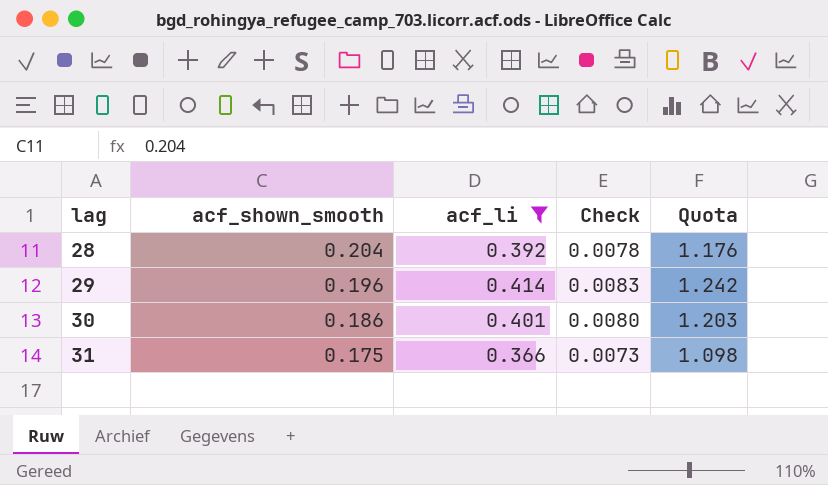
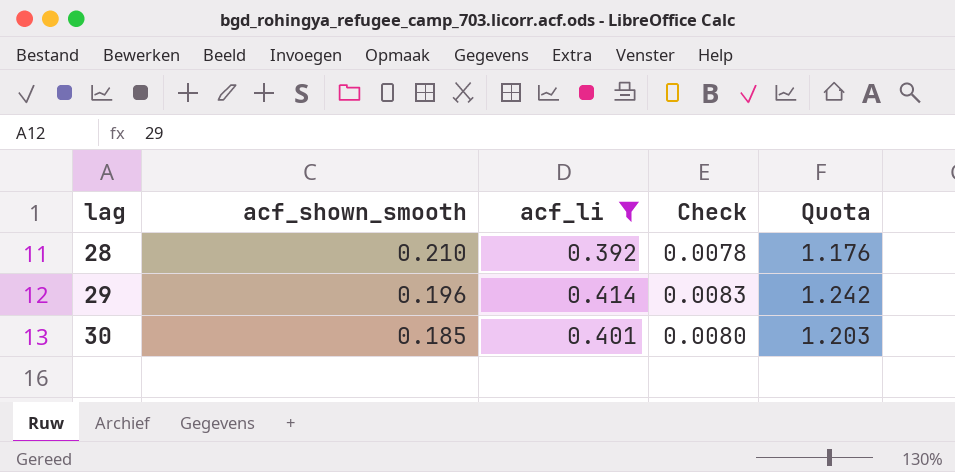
row 31: 0.175 | 0.366 | 0.0073 | 1.098 -> none
28 | acf_shown_smooth: 0.204 -> 0.210
30 | acf_shown_smooth: 0.186 -> 0.185

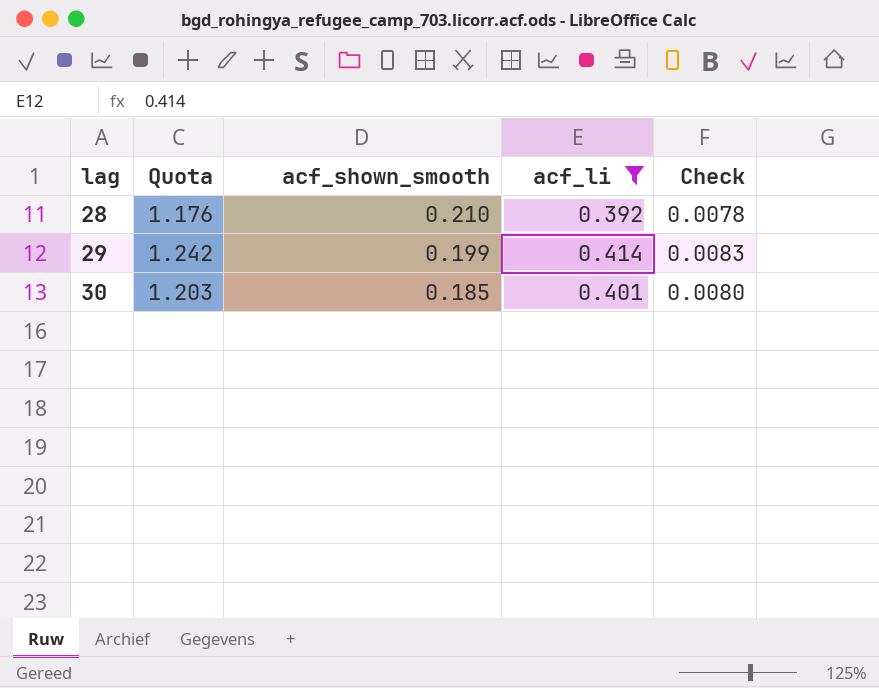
column Quota | position: 5 -> 2
29 | acf_shown_smooth: 0.196 -> 0.199

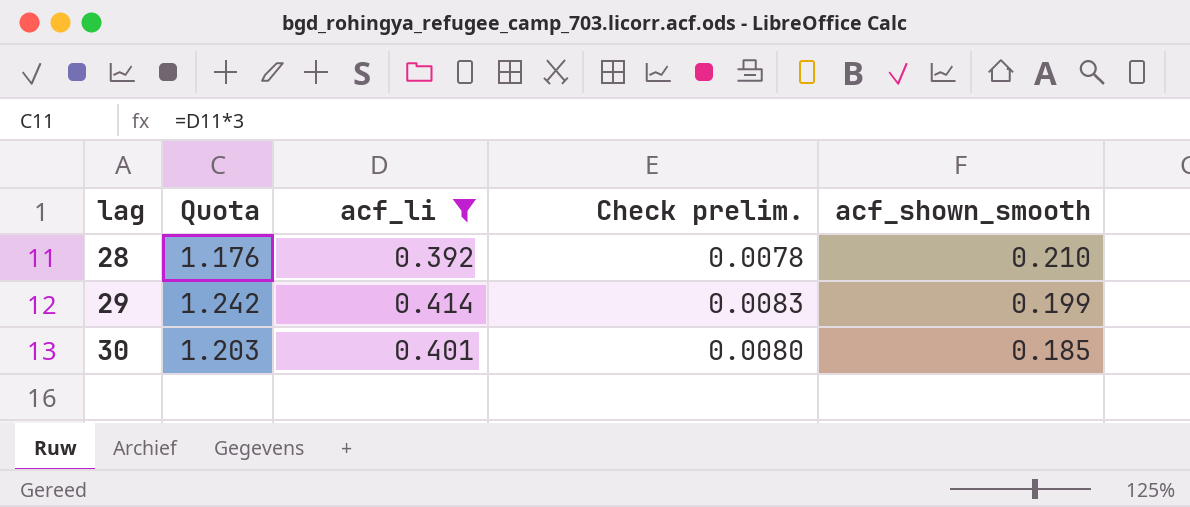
column name: Check -> Check prelim.
column acf_shown_smooth | position: 3 -> 5

